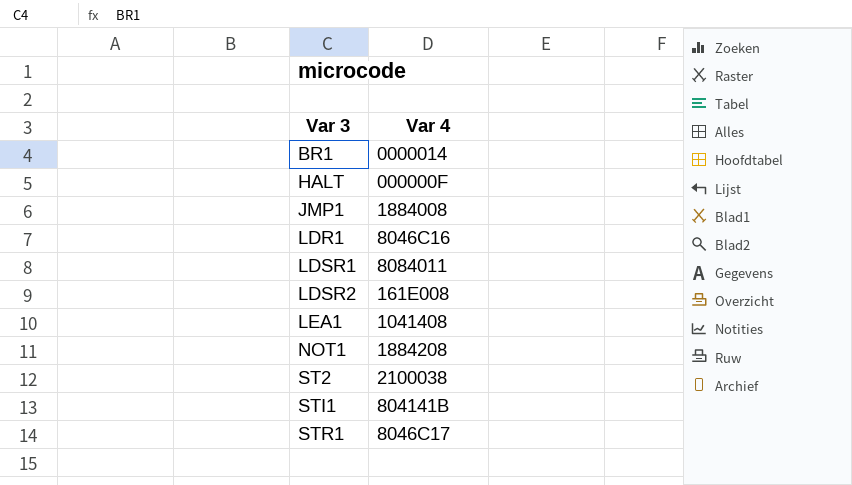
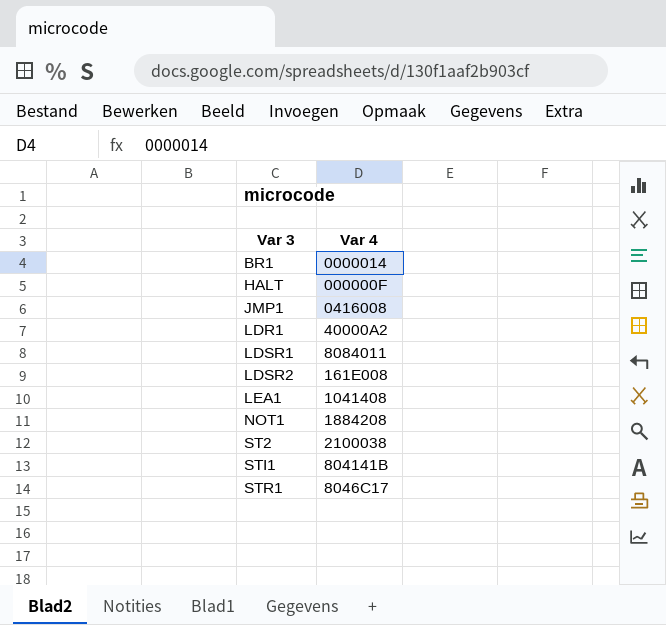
JMP1 | Var 4: 1884008 -> 0416008
LDR1 | Var 4: 8046C16 -> 40000A2

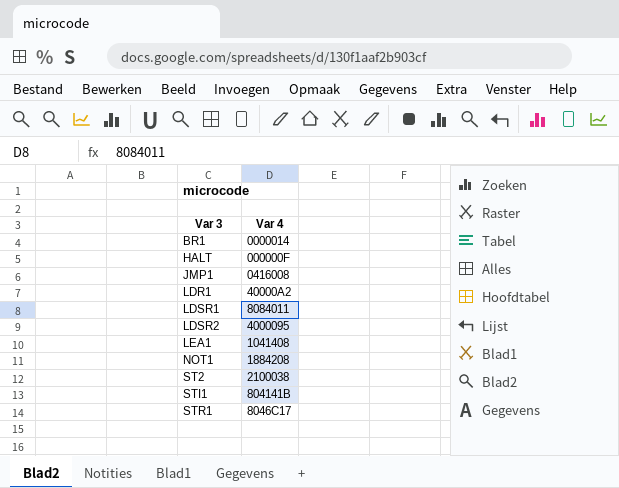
LDSR2 | Var 4: 161E008 -> 4000095

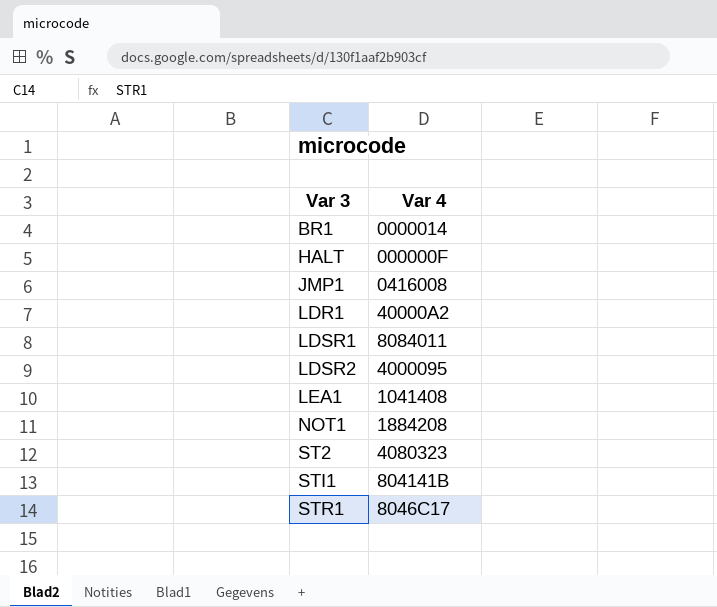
ST2 | Var 4: 2100038 -> 4080323

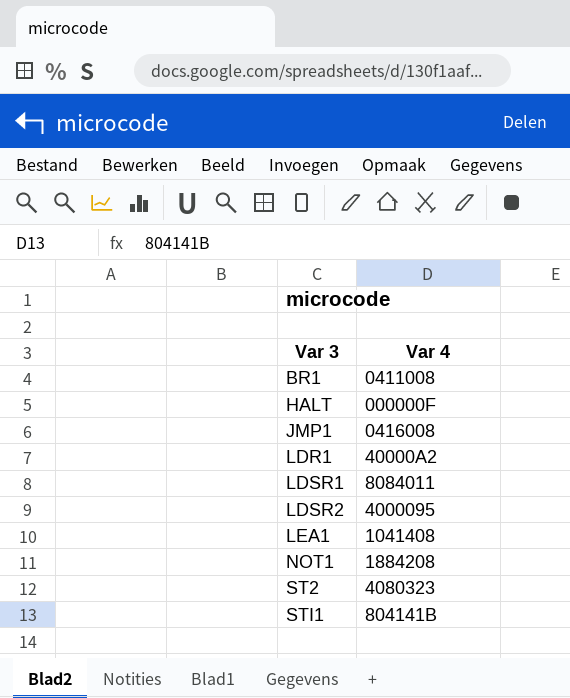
row STR1: 8046C17 -> none
BR1 | Var 4: 0000014 -> 0411008

